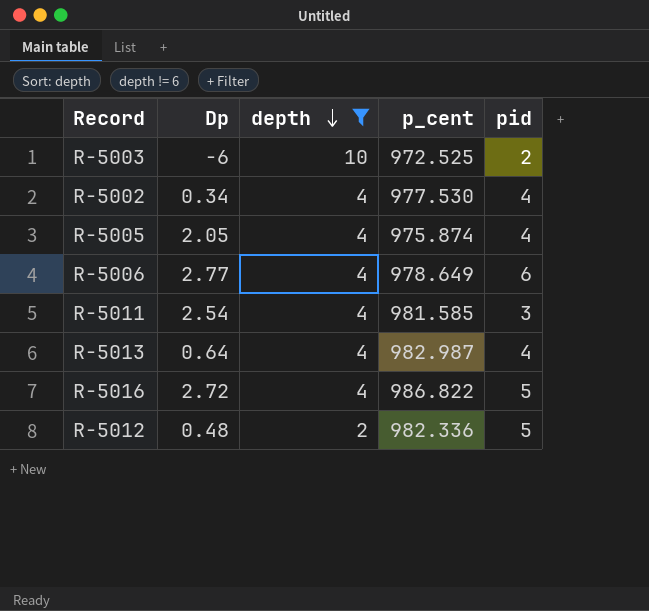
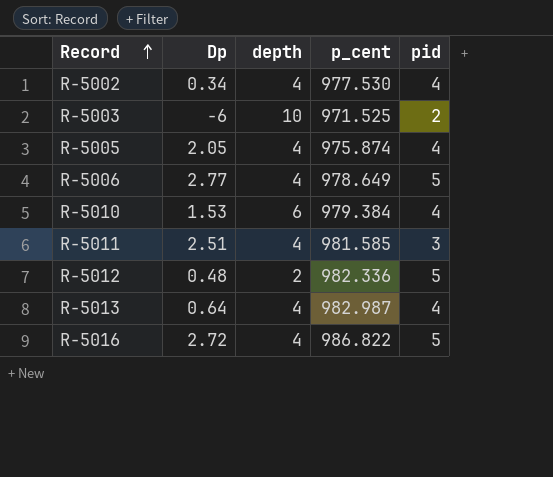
filter: depth != 6 -> none
row order: depth descending -> Record ascending
R-5003 | p_cent: 972.525 -> 971.525
R-5006 | pid: 6 -> 5
R-5011 | Dp: 2.54 -> 2.51

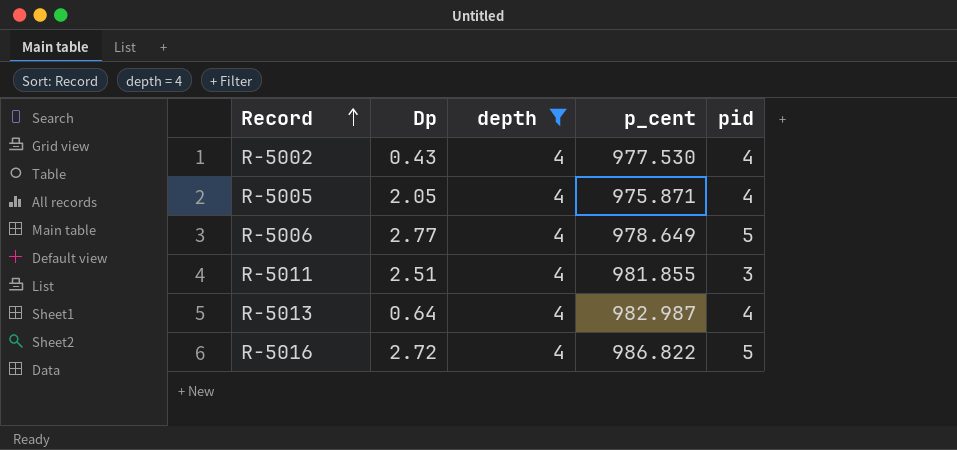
filter: none -> depth = 4
R-5002 | Dp: 0.34 -> 0.43
R-5005 | p_cent: 975.874 -> 975.871
R-5011 | p_cent: 981.585 -> 981.855

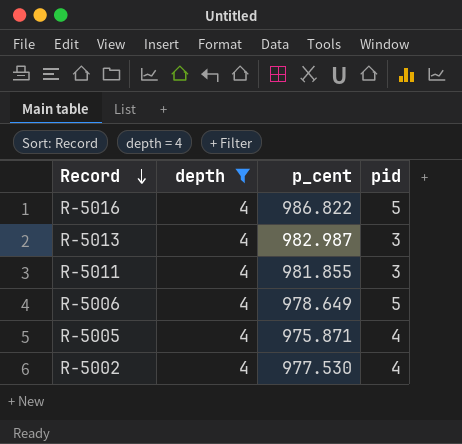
row order: Record ascending -> Record descending
column Dp | position: 2 -> none
R-5013 | pid: 4 -> 3

